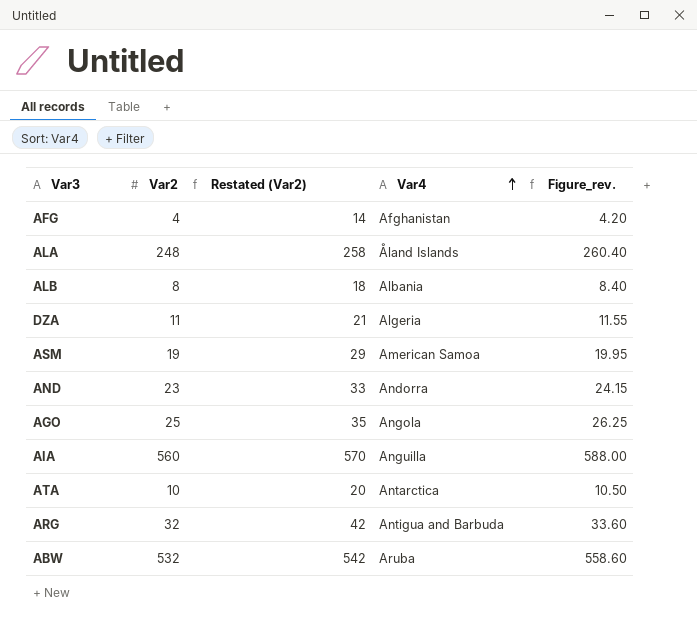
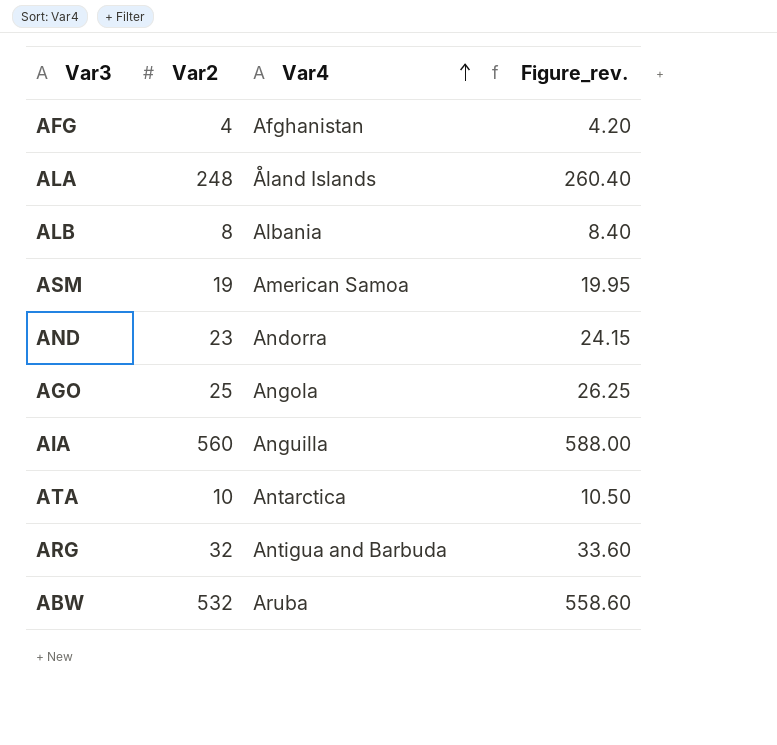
column Restated (Var2) | formula: [Var2] + 10 -> none
row DZA: 11 | 21 | Algeria | 11.55 -> none

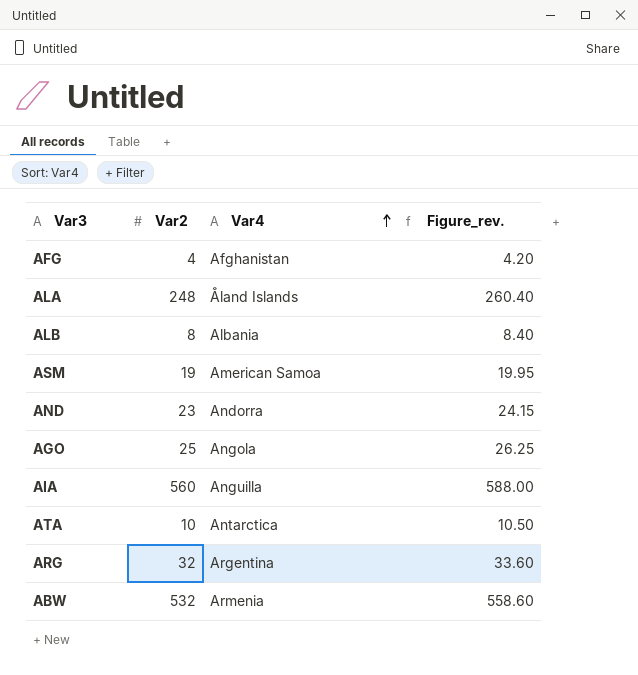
ARG | Var4: Antigua and Barbuda -> Argentina
ABW | Var4: Aruba -> Armenia

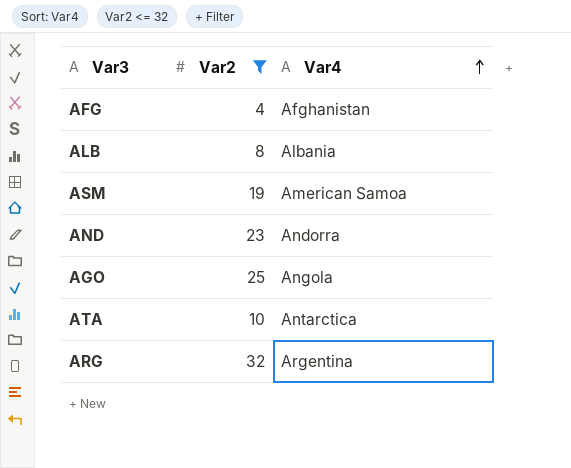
filter: none -> Var2 <= 32
column Figure_rev. | formula: [Var2] * 1.05 -> none

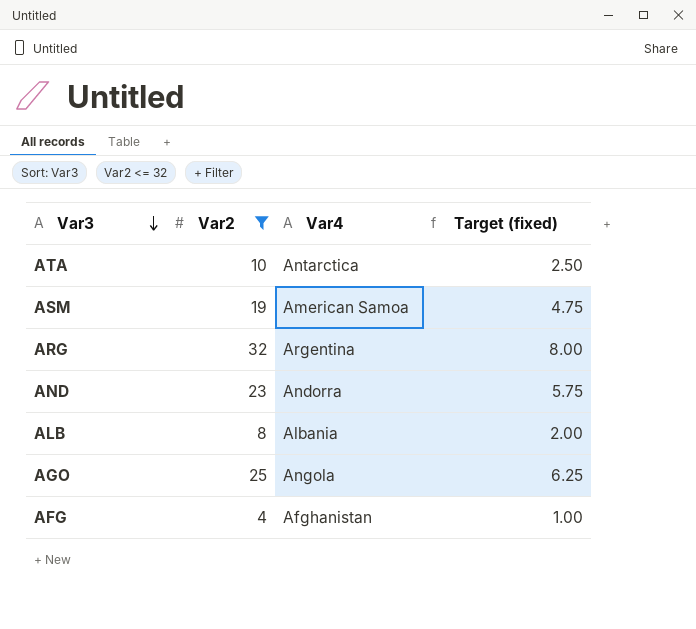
row order: Var4 ascending -> Var3 descending
column Target (fixed) | formula: none -> [Var2] * 0.25

